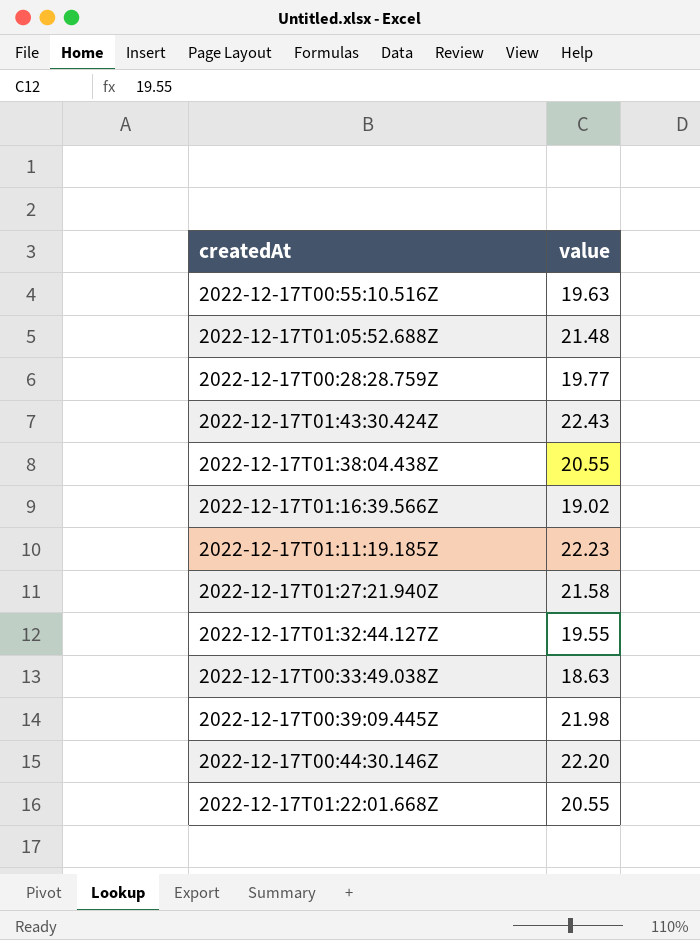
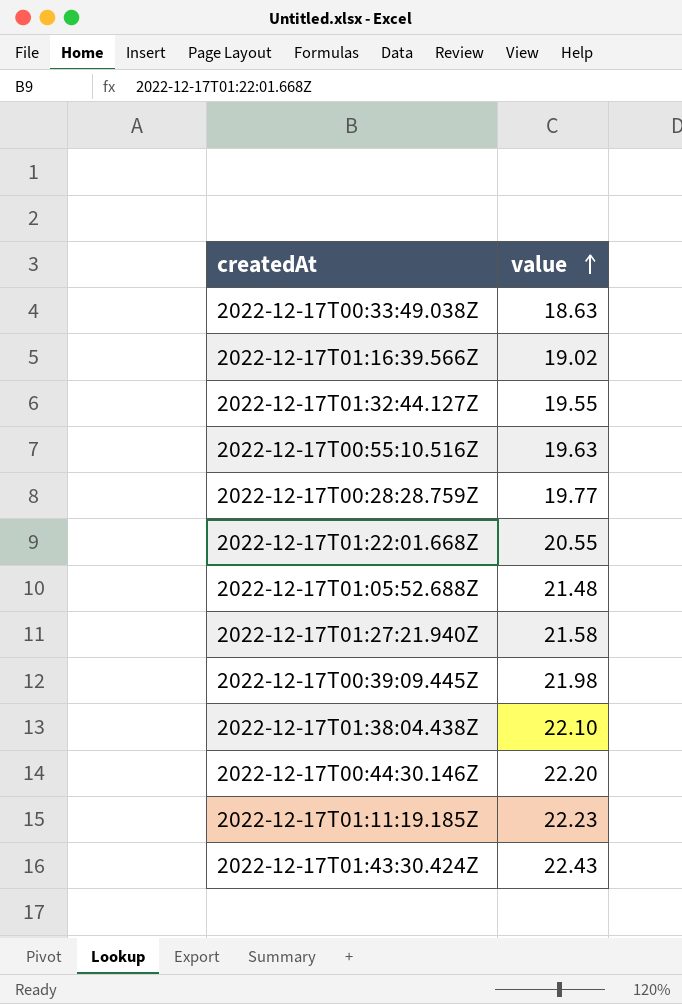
row order: none -> value ascending
2022-12-17T01:38:04.438Z | value: 20.55 -> 22.10

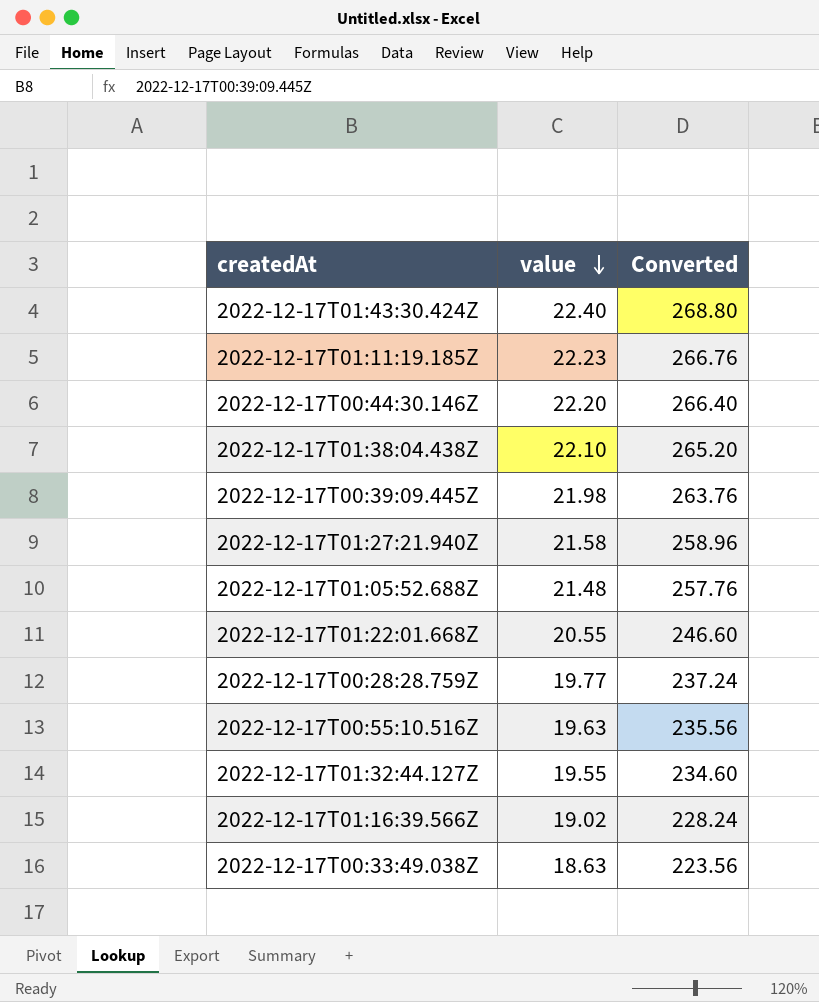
row order: value ascending -> value descending
column Converted | formula: none -> [value] * 12
2022-12-17T01:43:30.424Z | value: 22.43 -> 22.40

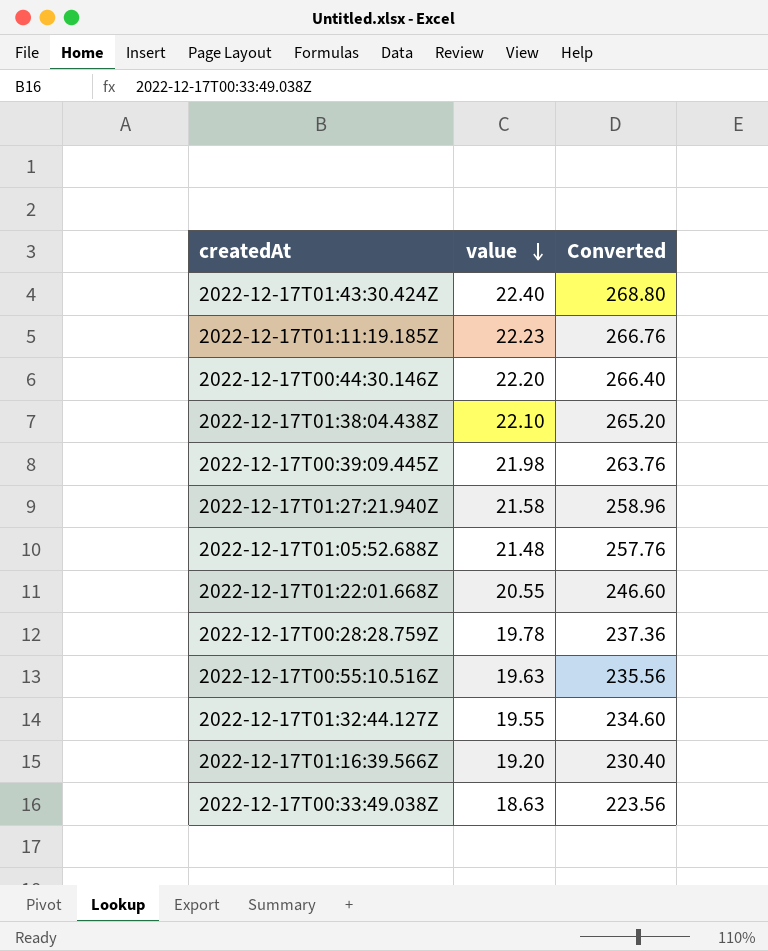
2022-12-17T00:28:28.759Z | value: 19.77 -> 19.78
2022-12-17T00:28:28.759Z | Converted: 237.24 -> 237.36
2022-12-17T01:16:39.566Z | value: 19.02 -> 19.20
2022-12-17T01:16:39.566Z | Converted: 228.24 -> 230.40

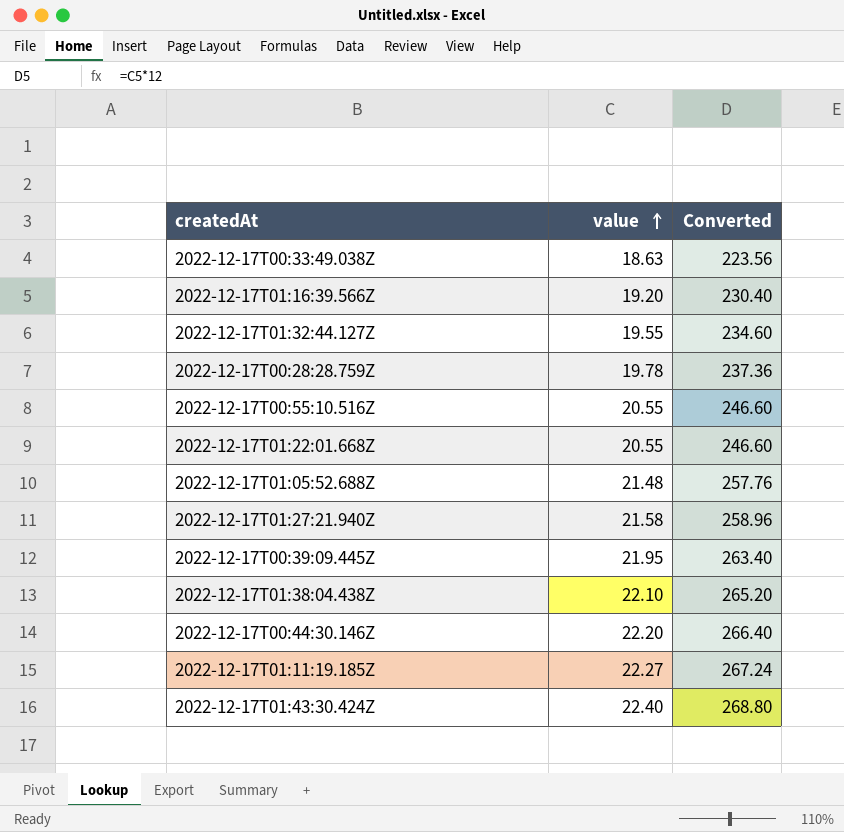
row order: value descending -> value ascending
2022-12-17T00:55:10.516Z | value: 19.63 -> 20.55
2022-12-17T00:55:10.516Z | Converted: 235.56 -> 246.60
2022-12-17T00:39:09.445Z | value: 21.98 -> 21.95
2022-12-17T00:39:09.445Z | Converted: 263.76 -> 263.40
2022-12-17T01:11:19.185Z | value: 22.23 -> 22.27
2022-12-17T01:11:19.185Z | Converted: 266.76 -> 267.24

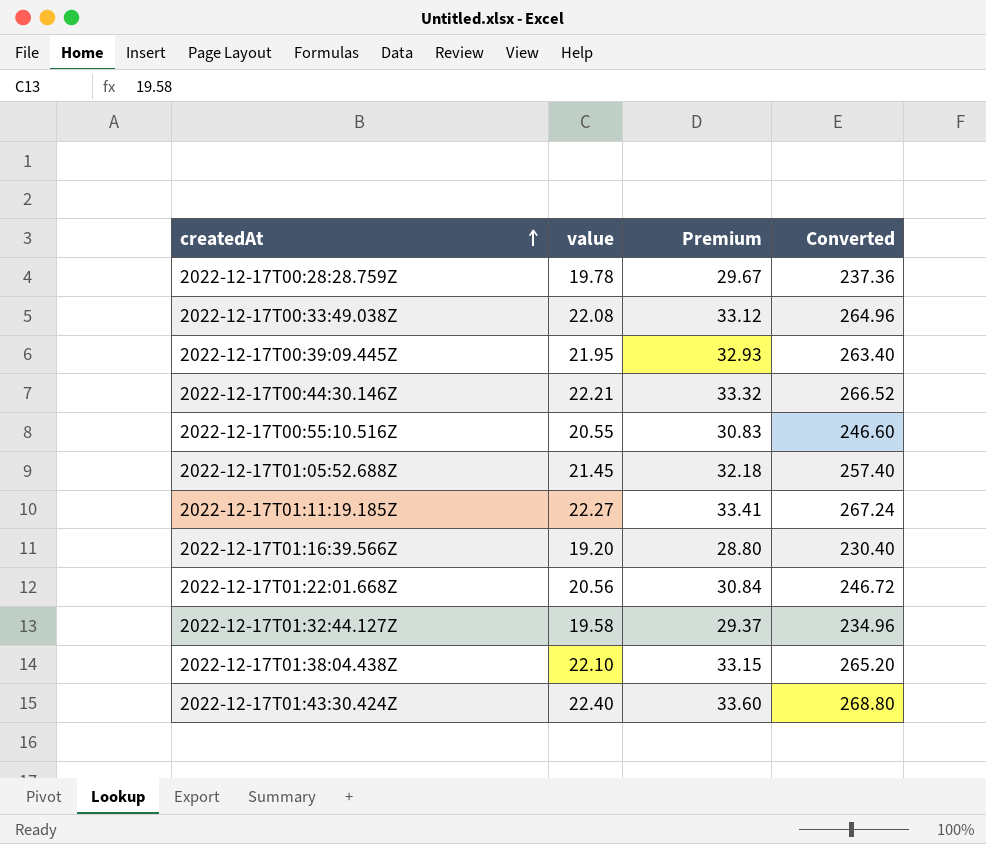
row order: value ascending -> createdAt ascending
column Premium | formula: none -> [value] * 1.5
row 2022-12-17T01:27:21.940Z: 21.58 | 258.96 -> none
2022-12-17T00:33:49.038Z | value: 18.63 -> 22.08
2022-12-17T00:33:49.038Z | Converted: 223.56 -> 264.96
2022-12-17T00:44:30.146Z | value: 22.20 -> 22.21
2022-12-17T00:44:30.146Z | Converted: 266.40 -> 266.52
2022-12-17T01:05:52.688Z | value: 21.48 -> 21.45
2022-12-17T01:05:52.688Z | Converted: 257.76 -> 257.40
2022-12-17T01:22:01.668Z | value: 20.55 -> 20.56
2022-12-17T01:22:01.668Z | Converted: 246.60 -> 246.72
2022-12-17T01:32:44.127Z | value: 19.55 -> 19.58
2022-12-17T01:32:44.127Z | Converted: 234.60 -> 234.96

